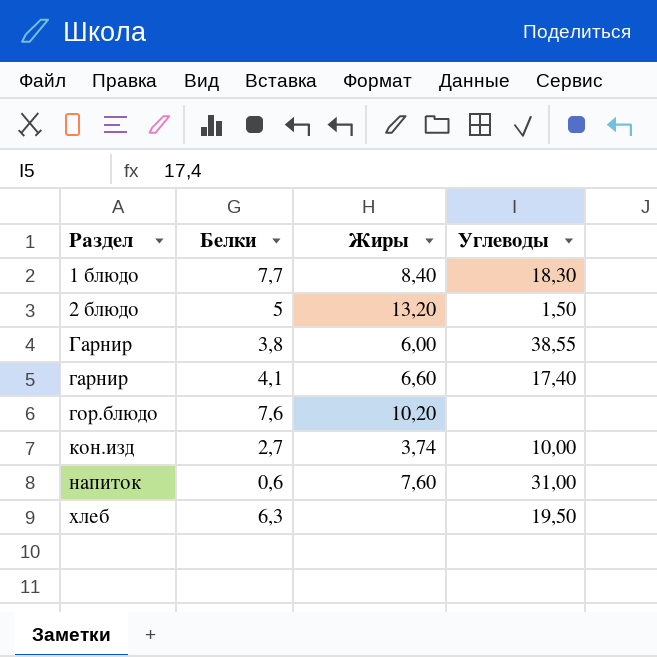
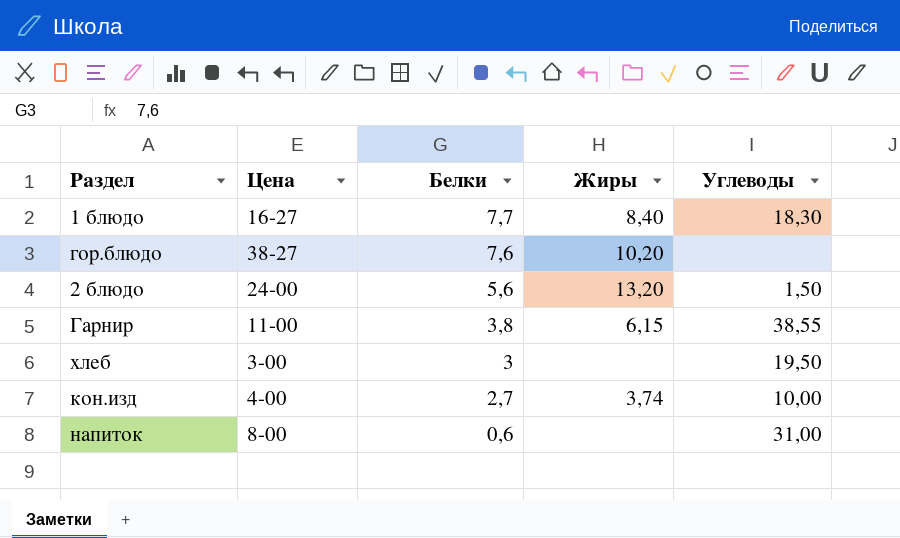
row order: Раздел ascending -> Белки descending
column Цена | position: none -> 2
row гарнир: 4,1 | 6,60 | 17,40 -> none
2 блюдо | Белки: 5 -> 5,6
Гарнир | Жиры: 6,00 -> 6,15
хлеб | Белки: 6,3 -> 3
напиток | Жиры: 7,60 -> none

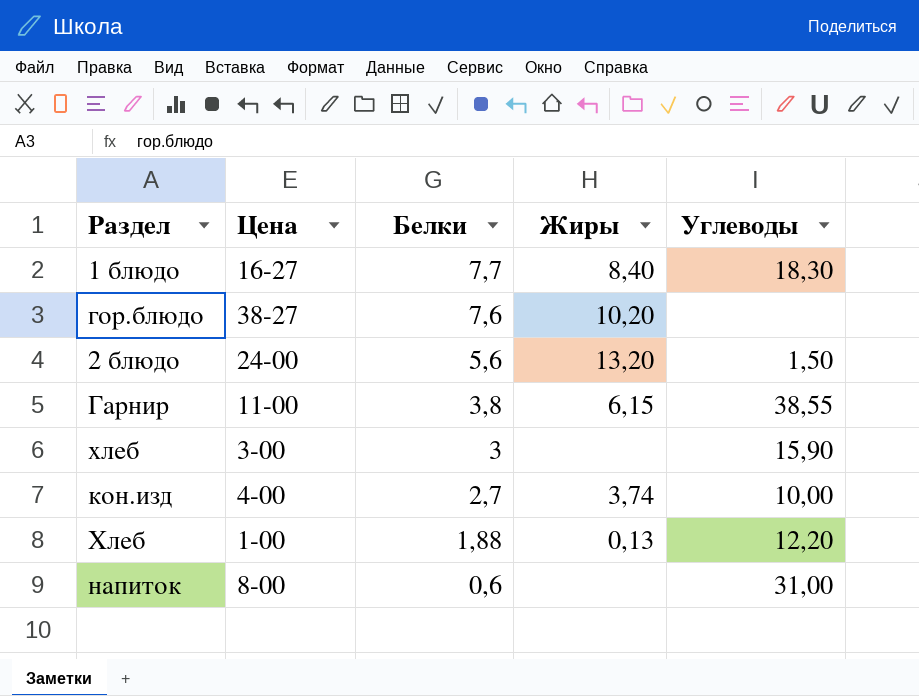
хлеб | Углеводы: 19,50 -> 15,90
row Хлеб: none -> 1-00 | 1,88 | 0,13 | 12,20

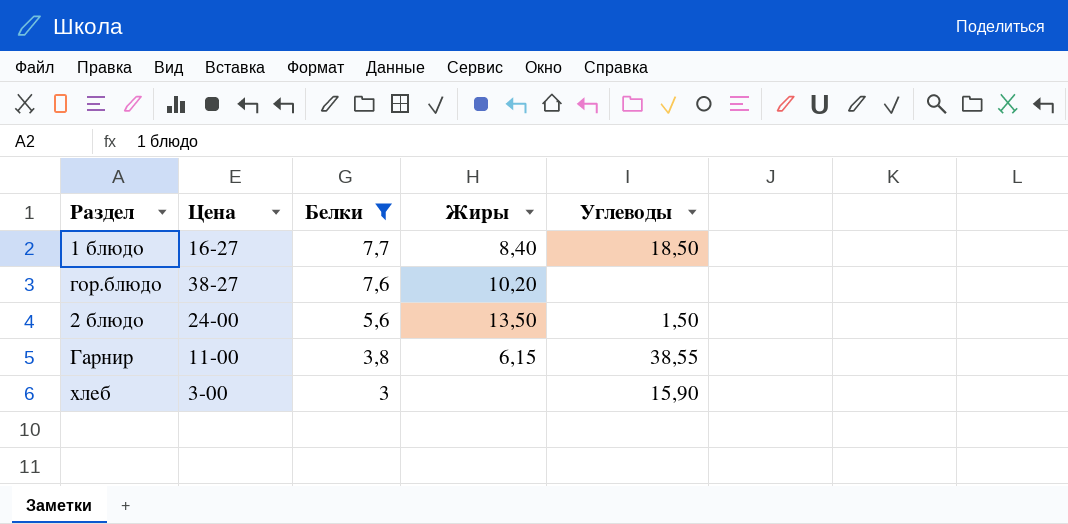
filter: none -> Белки >= 3
1 блюдо | Углеводы: 18,30 -> 18,50
2 блюдо | Жиры: 13,20 -> 13,50

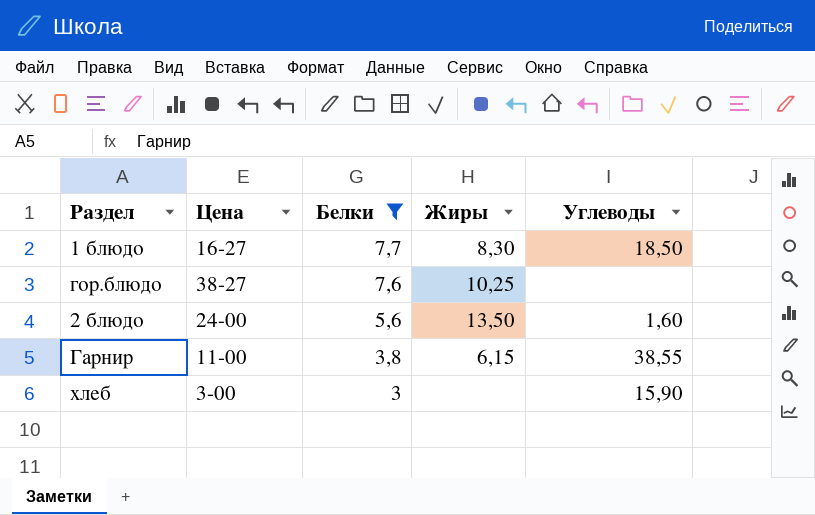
1 блюдо | Жиры: 8,40 -> 8,30
гор.блюдо | Жиры: 10,20 -> 10,25
2 блюдо | Углеводы: 1,50 -> 1,60

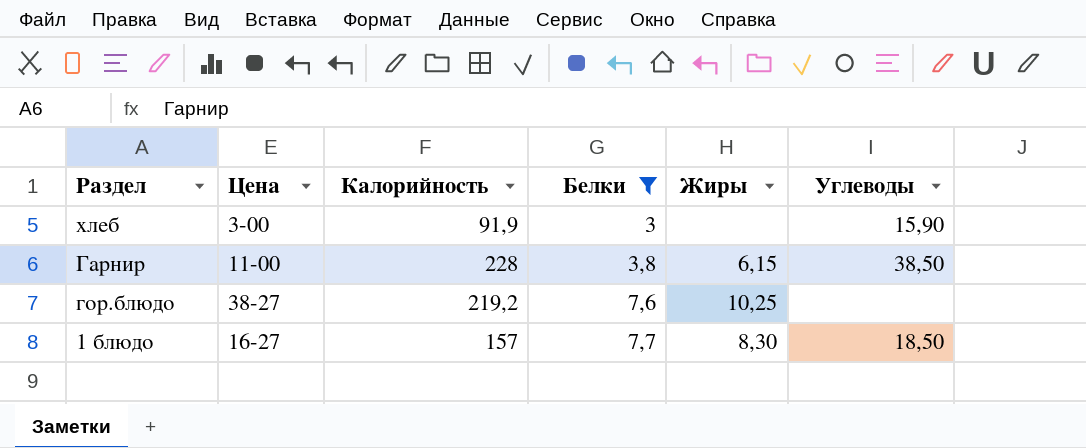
row order: Белки descending -> Белки ascending
column Калорийность | position: none -> 3
row 2 блюдо: 24-00 | 5,6 | 13,50 | 1,60 -> none
Гарнир | Углеводы: 38,55 -> 38,50

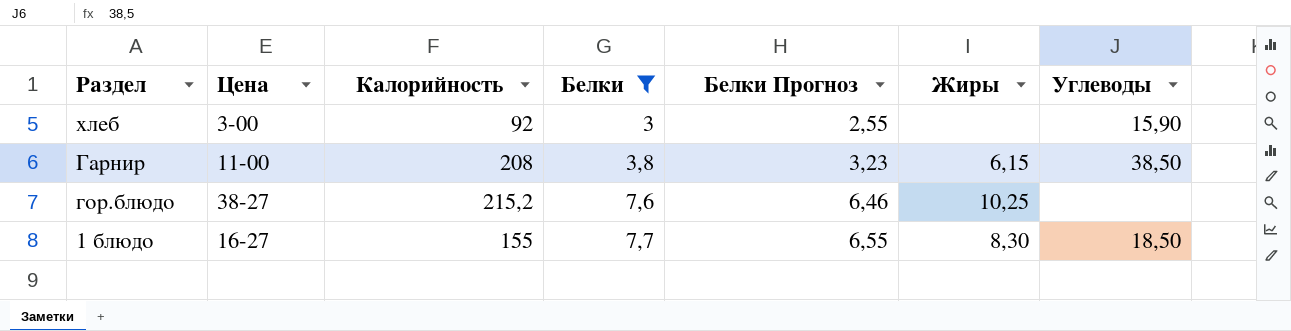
column Белки Прогноз | formula: none -> [Белки] * 0,85
хлеб | Калорийность: 91,9 -> 92
Гарнир | Калорийность: 228 -> 208
гор.блюдо | Калорийность: 219,2 -> 215,2
1 блюдо | Калорийность: 157 -> 155

